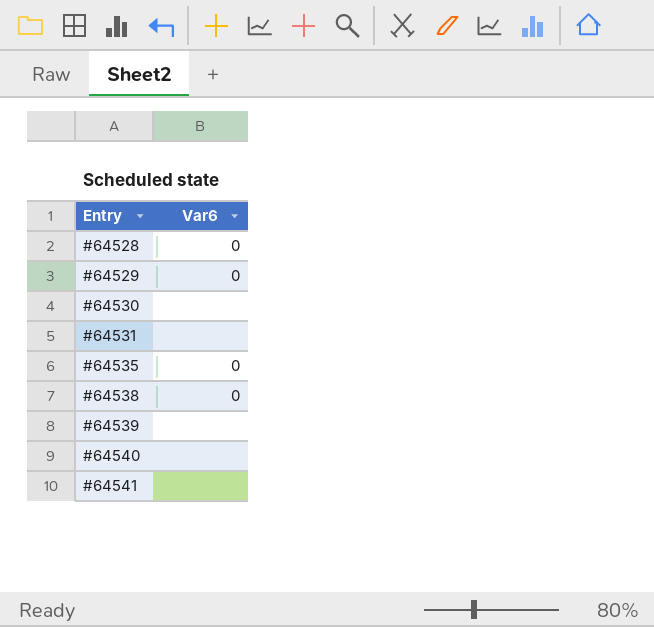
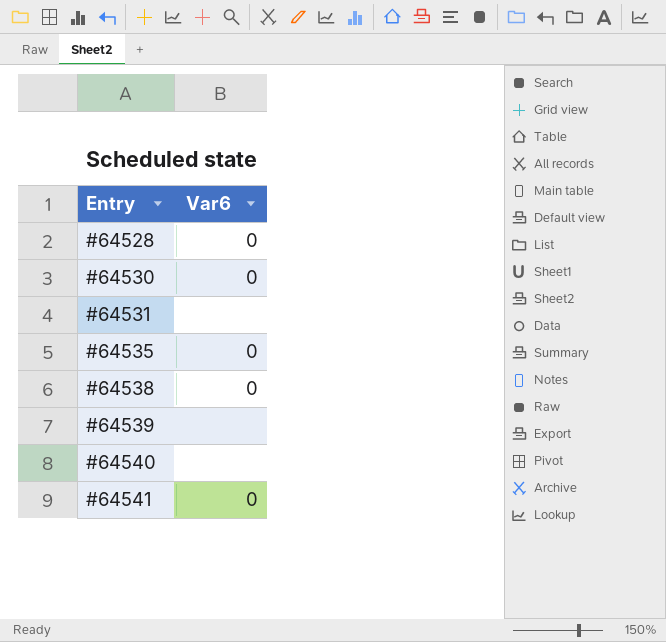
row #64529: 0 -> none
#64530 | Var6: none -> 0
#64541 | Var6: none -> 0

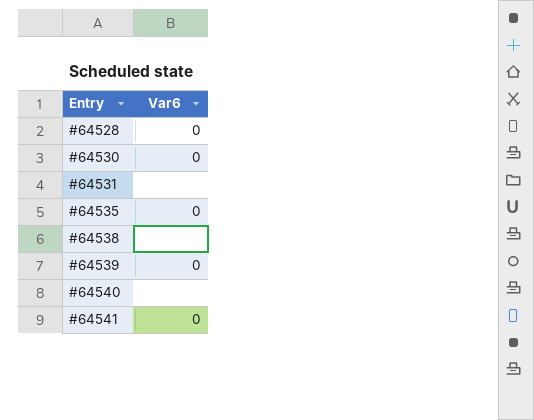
#64538 | Var6: 0 -> none
#64539 | Var6: none -> 0

